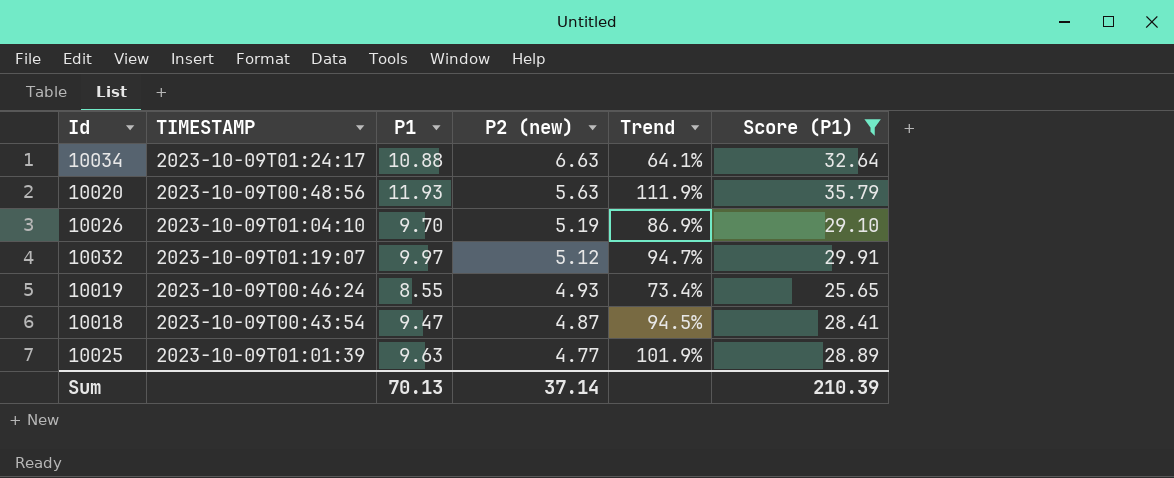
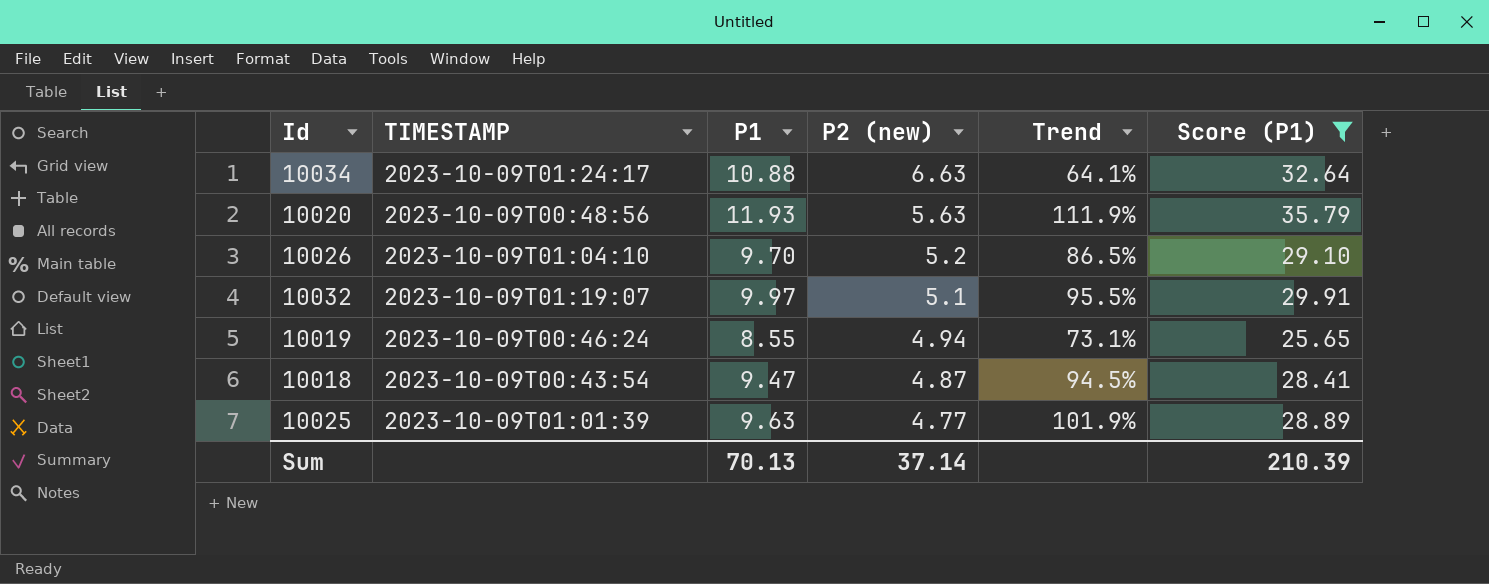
10026 | P2 (new): 5.19 -> 5.2
10026 | Trend: 86.9% -> 86.5%
10032 | P2 (new): 5.12 -> 5.1
10032 | Trend: 94.7% -> 95.5%
10019 | P2 (new): 4.93 -> 4.94
10019 | Trend: 73.4% -> 73.1%

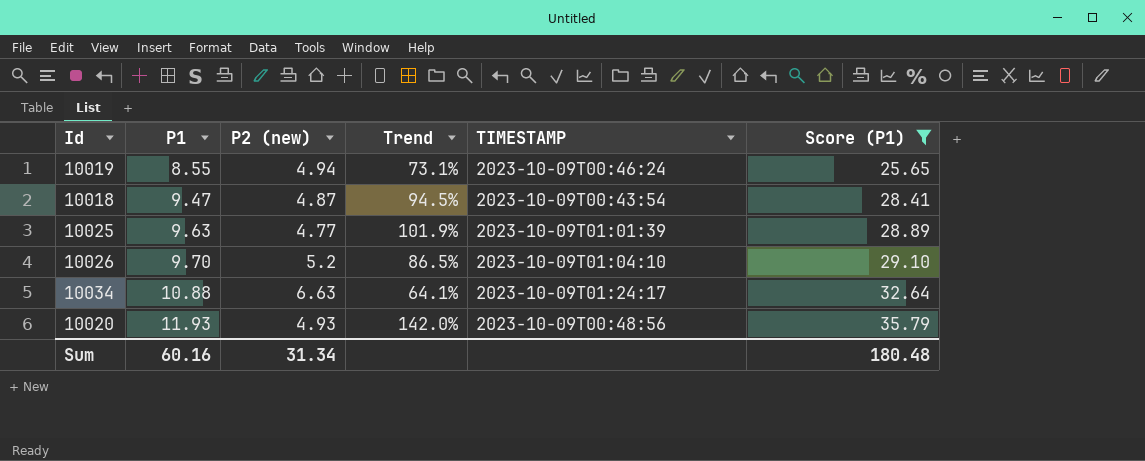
row order: P2 (new) descending -> P1 ascending
column TIMESTAMP | position: 2 -> 5
row 10032: 2023-10-09T01:19:07 | 9.97 | 5.1 | 95.5% | 29.91 -> none
10020 | P2 (new): 5.63 -> 4.93
10020 | Trend: 111.9% -> 142.0%
Sum | P1: 70.13 -> 60.16
Sum | P2 (new): 37.14 -> 31.34
Sum | Score (P1): 210.39 -> 180.48

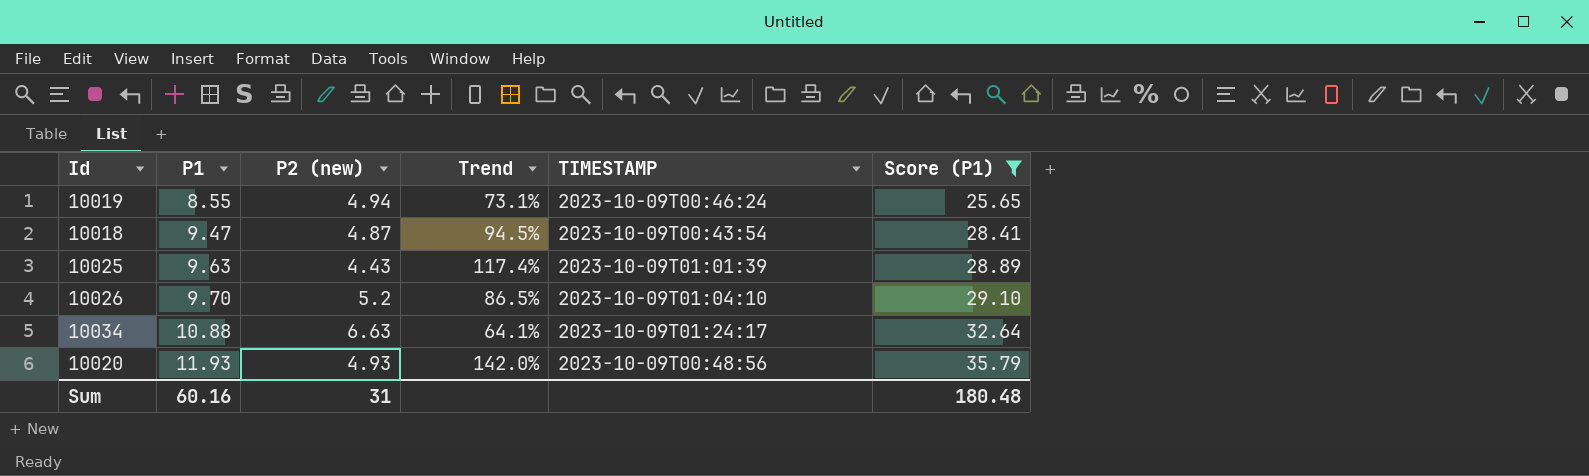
10025 | P2 (new): 4.77 -> 4.43
10025 | Trend: 101.9% -> 117.4%
Sum | P2 (new): 31.34 -> 31

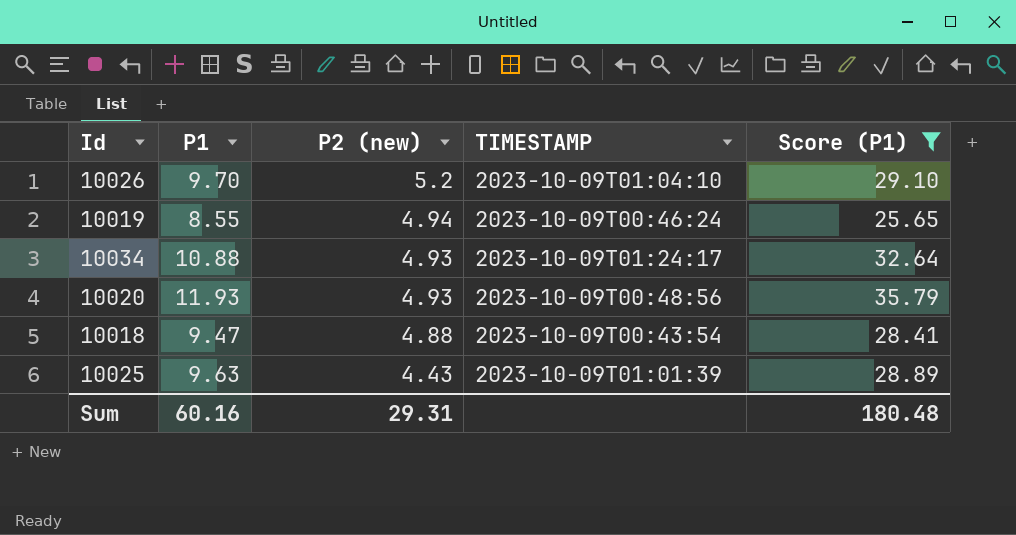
row order: P1 ascending -> P2 (new) descending
column Trend | formula: ([P1] - [P2 (new)]) / [P2 (new)] -> none
10034 | P2 (new): 6.63 -> 4.93
10018 | P2 (new): 4.87 -> 4.88
Sum | P2 (new): 31 -> 29.31

